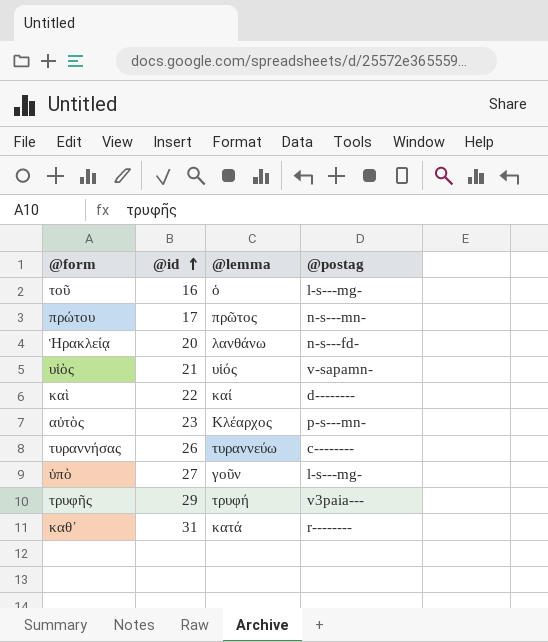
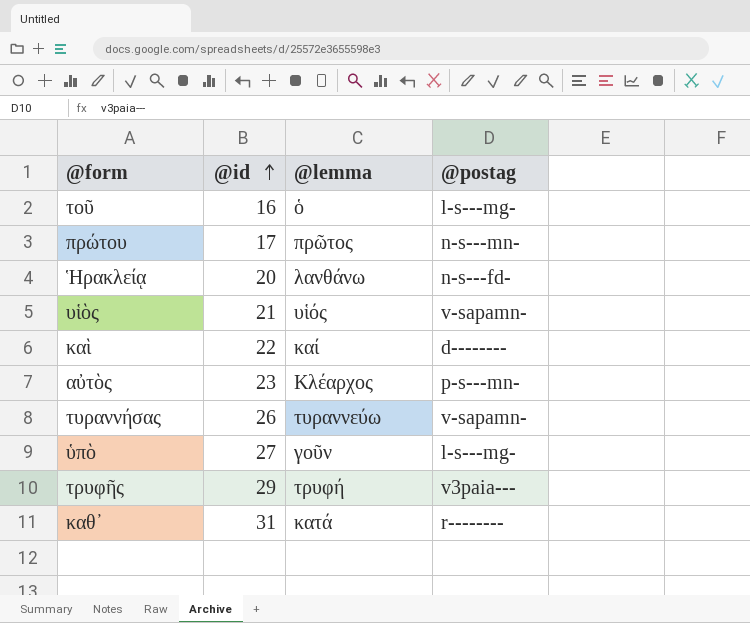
τυραννήσας | @postag: c-------- -> v-sapamn-

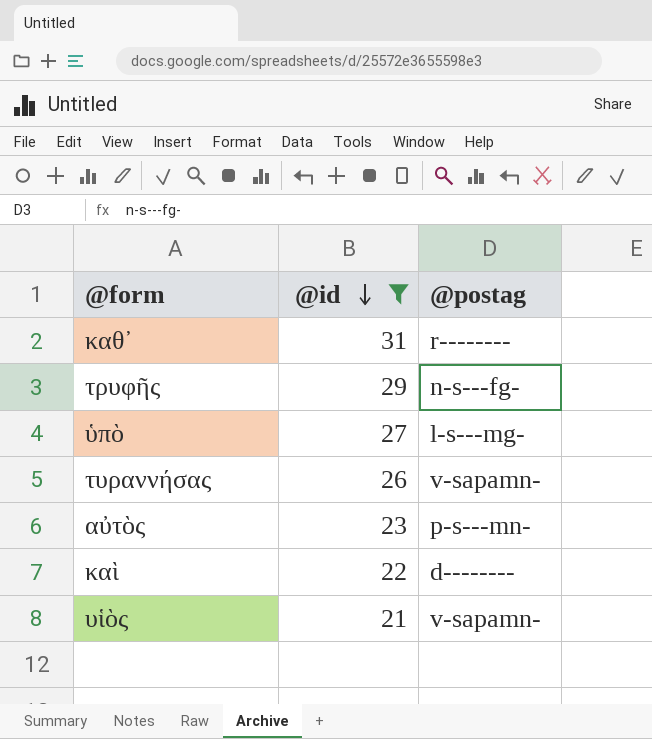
filter: none -> @id >= 21
row order: @id ascending -> @id descending
column @lemma | position: 3 -> none
τρυφῆς | @postag: v3paia--- -> n-s---fg-

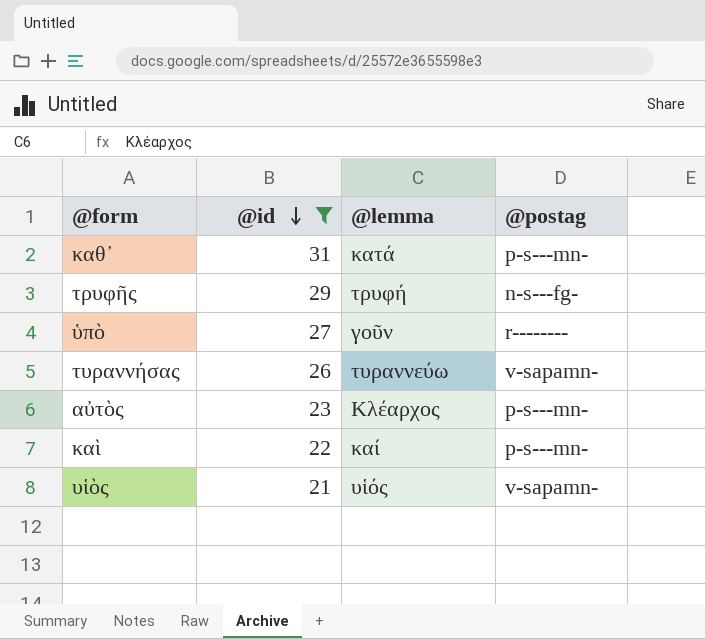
column @lemma | position: none -> 3
καθ᾽ | @postag: r-------- -> p-s---mn-
ὑπὸ | @postag: l-s---mg- -> r--------
καὶ | @postag: d-------- -> p-s---mn-

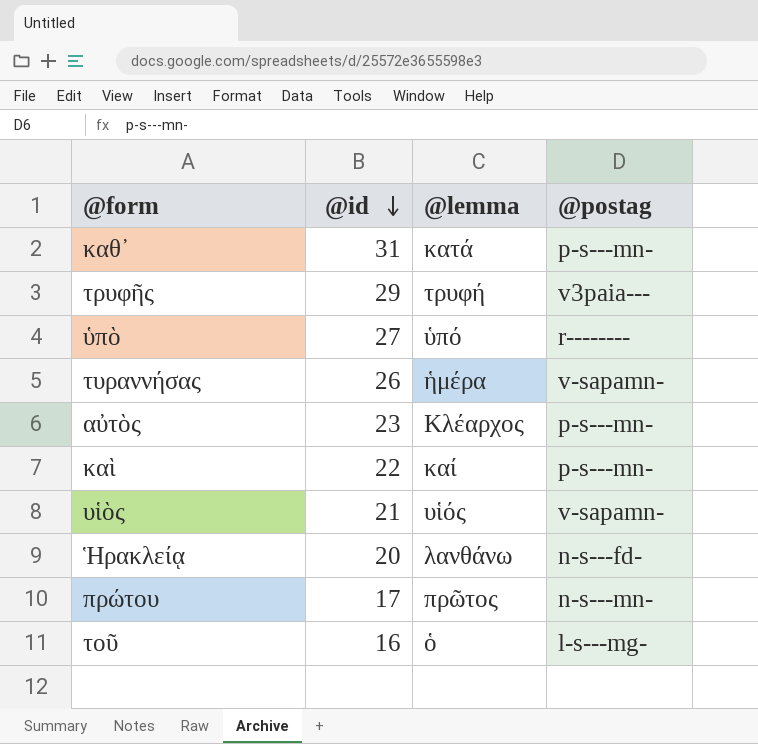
filter: @id >= 21 -> none
τρυφῆς | @postag: n-s---fg- -> v3paia---
ὑπὸ | @lemma: γοῦν -> ὑπό
τυραννήσας | @lemma: τυραννεύω -> ἡμέρα

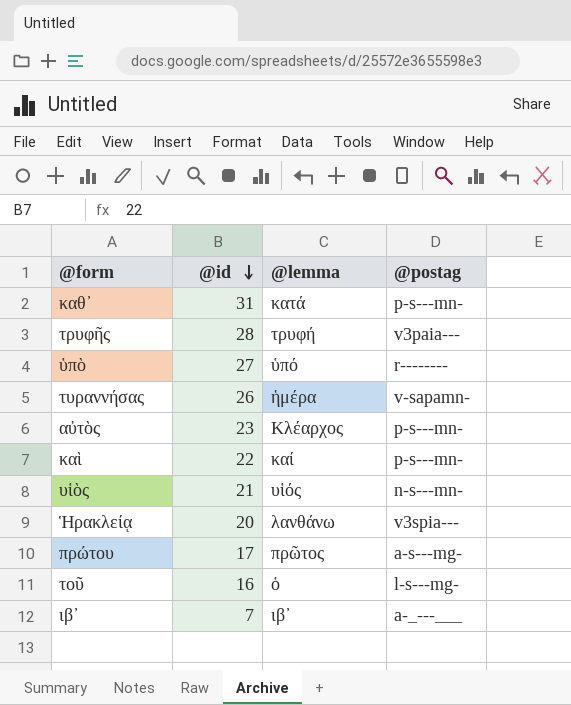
τρυφῆς | @id: 29 -> 28
υἱὸς | @postag: v-sapamn- -> n-s---mn-
Ἡρακλείᾳ | @postag: n-s---fd- -> v3spia---
πρώτου | @postag: n-s---mn- -> a-s---mg-
row ιβ᾽: none -> 7 | ιβ᾽ | a-_---___

